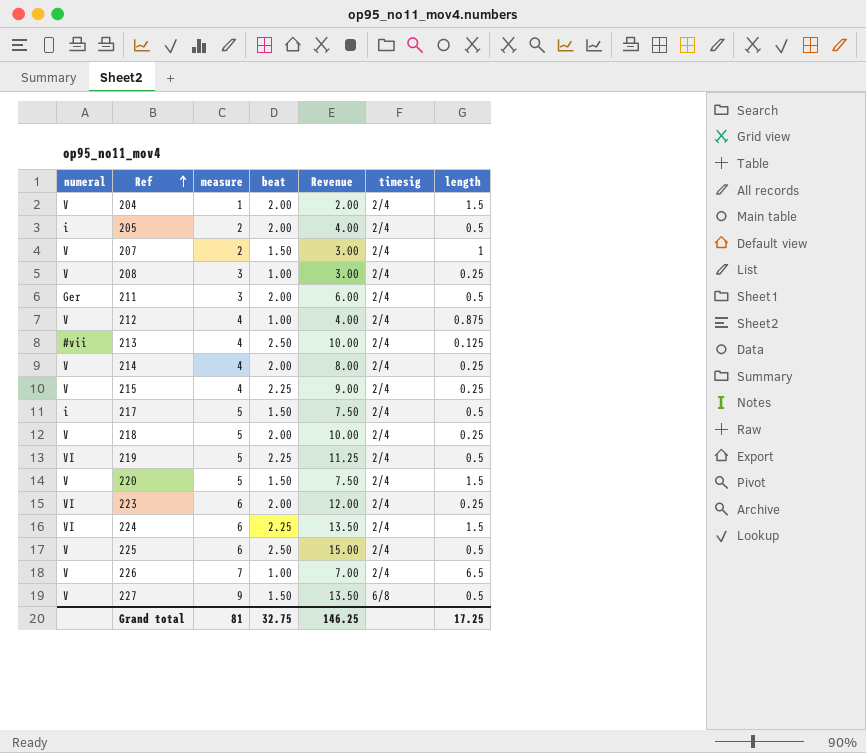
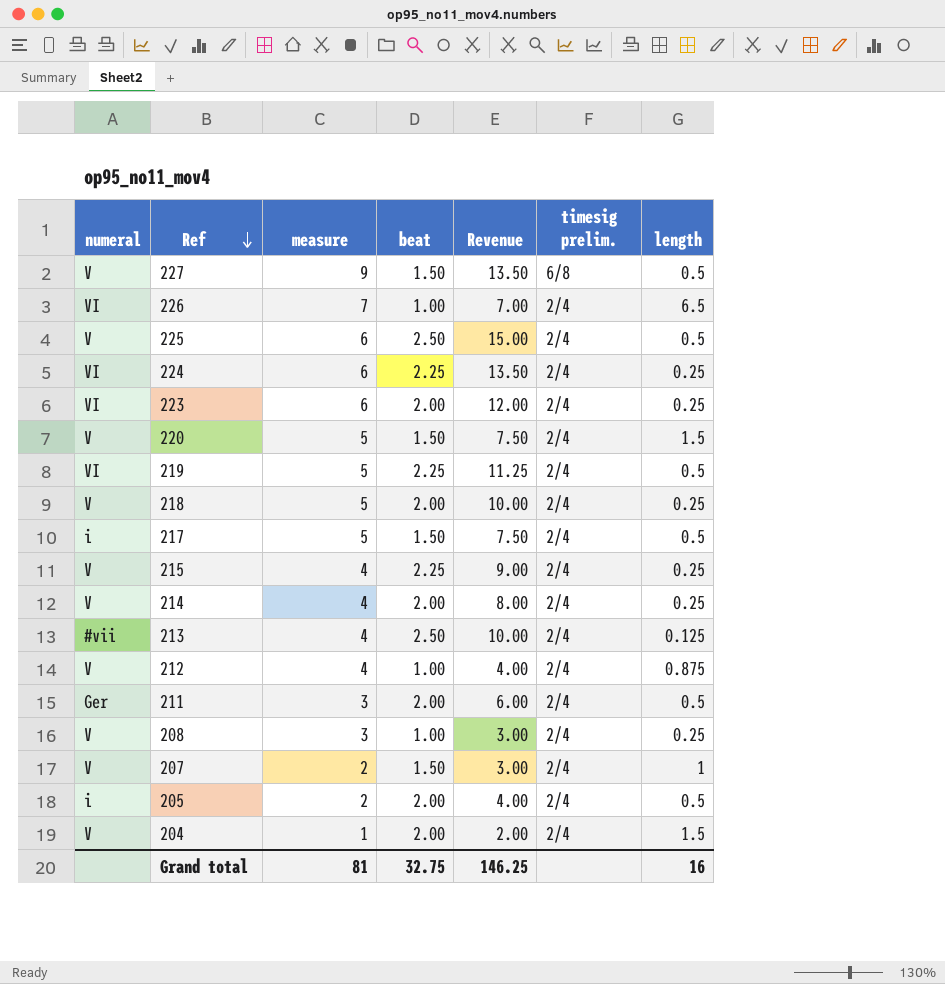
row order: Ref ascending -> Ref descending
column name: timesig -> timesig prelim.
226 | numeral: V -> VI
224 | length: 1.5 -> 0.25
Grand total | length: 17.25 -> 16

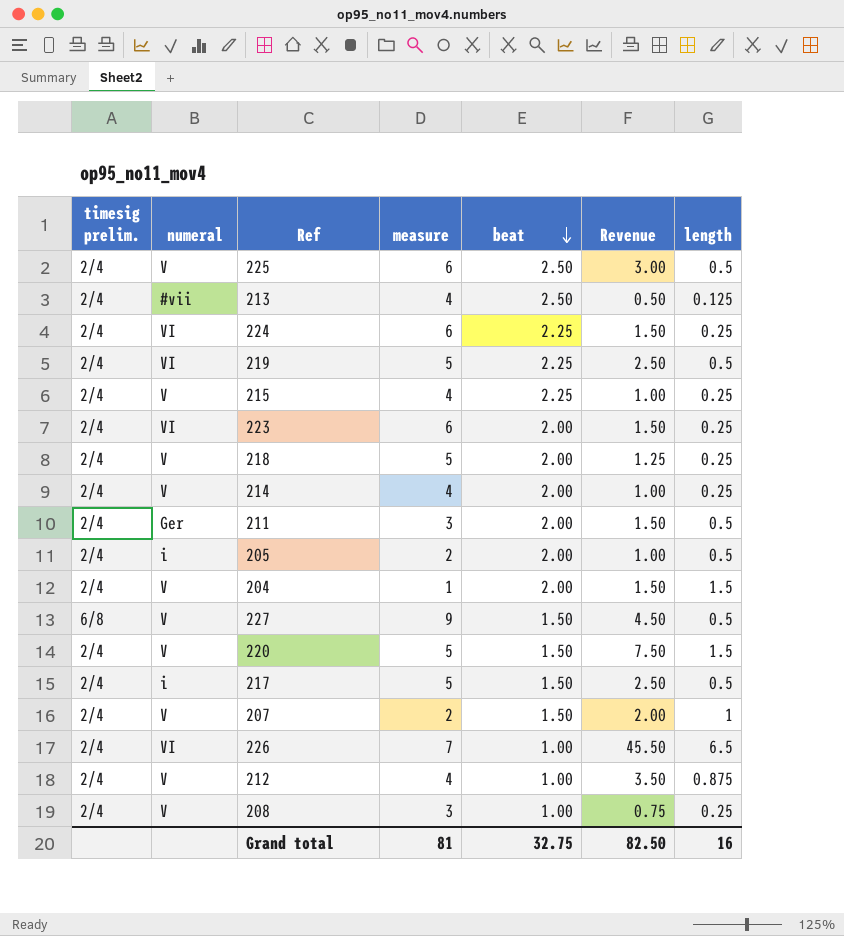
row order: Ref descending -> beat descending
column timesig prelim. | position: 6 -> 1
column Revenue | formula: [measure] * [beat] -> [measure] * [length]
Grand total | Revenue: 146.25 -> 82.50

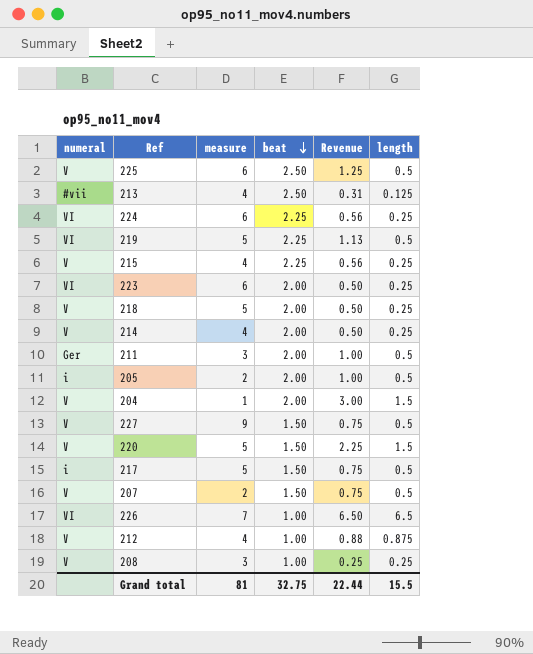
column timesig prelim. | position: 1 -> none
column Revenue | formula: [measure] * [length] -> [beat] * [length]
207 | length: 1 -> 0.5
Grand total | Revenue: 82.50 -> 22.44
Grand total | length: 16 -> 15.5

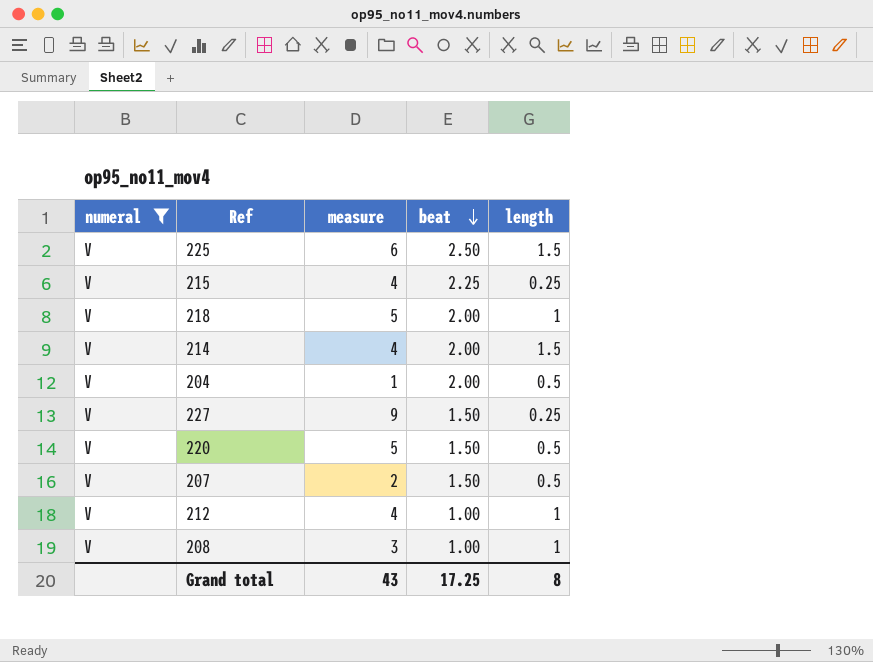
filter: none -> numeral = V
column Revenue | formula: [beat] * [length] -> none
225 | length: 0.5 -> 1.5
218 | length: 0.25 -> 1
214 | length: 0.25 -> 1.5
204 | length: 1.5 -> 0.5
227 | length: 0.5 -> 0.25
220 | length: 1.5 -> 0.5
212 | length: 0.875 -> 1
208 | length: 0.25 -> 1
Grand total | measure: 81 -> 43
Grand total | beat: 32.75 -> 17.25
Grand total | length: 15.5 -> 8

